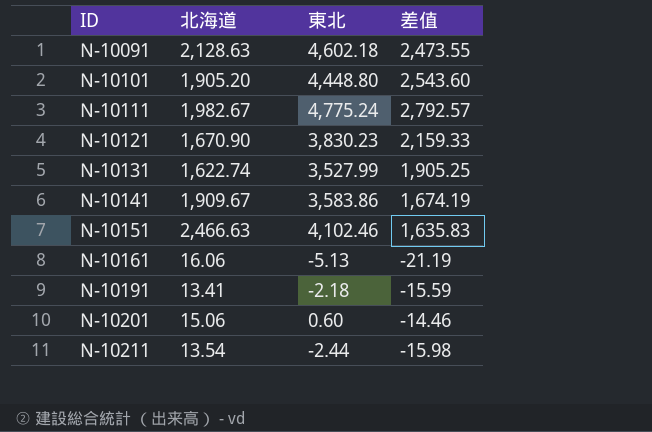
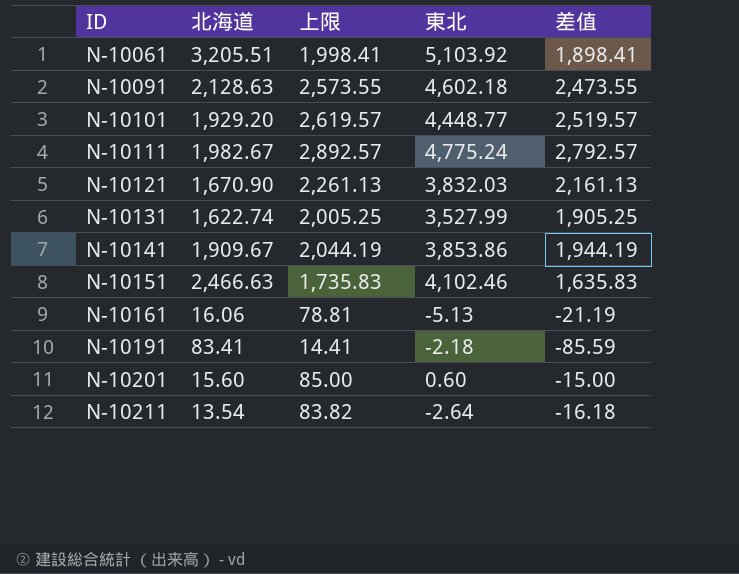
column 上限 | formula: none -> [差值] + 100
row N-10061: none -> 3,205.51 | 1,998.41 | 5,103.92 | 1,898.41
N-10101 | 北海道: 1,905.20 -> 1,929.20
N-10101 | 東北: 4,448.80 -> 4,448.77
N-10101 | 差值: 2,543.60 -> 2,519.57
N-10121 | 東北: 3,830.23 -> 3,832.03
N-10121 | 差值: 2,159.33 -> 2,161.13
N-10141 | 東北: 3,583.86 -> 3,853.86
N-10141 | 差值: 1,674.19 -> 1,944.19
N-10191 | 北海道: 13.41 -> 83.41
N-10191 | 差值: -15.59 -> -85.59
N-10201 | 北海道: 15.06 -> 15.60
N-10201 | 差值: -14.46 -> -15.00
N-10211 | 東北: -2.44 -> -2.64
N-10211 | 差值: -15.98 -> -16.18

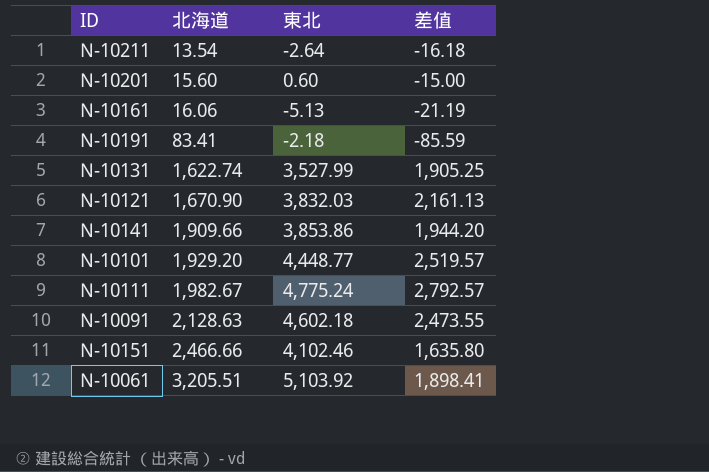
row order: ID ascending -> 北海道 ascending
column 上限 | formula: [差值] + 100 -> none
N-10141 | 北海道: 1,909.67 -> 1,909.66
N-10141 | 差值: 1,944.19 -> 1,944.20
N-10151 | 北海道: 2,466.63 -> 2,466.66
N-10151 | 差值: 1,635.83 -> 1,635.80

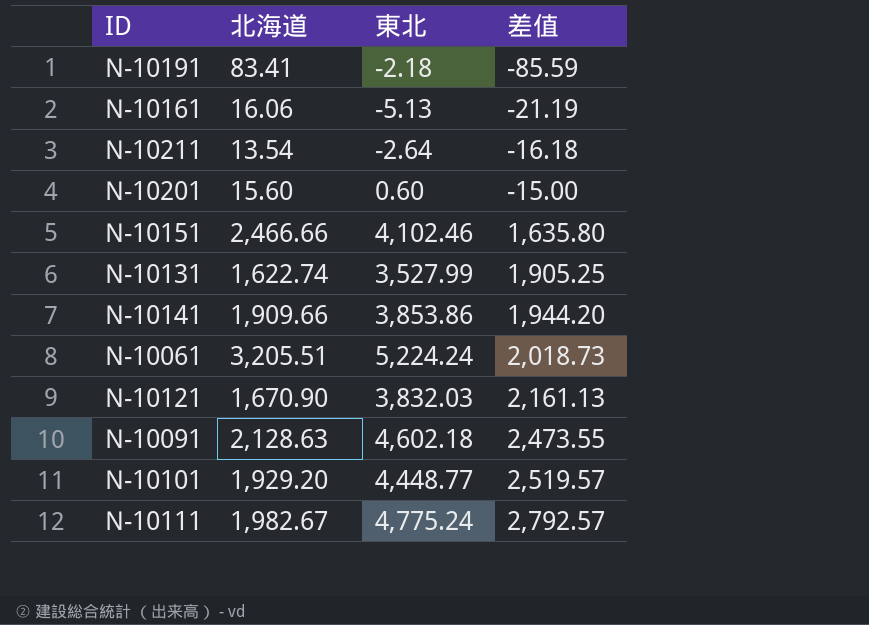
row order: 北海道 ascending -> 差值 ascending
N-10061 | 東北: 5,103.92 -> 5,224.24
N-10061 | 差值: 1,898.41 -> 2,018.73

